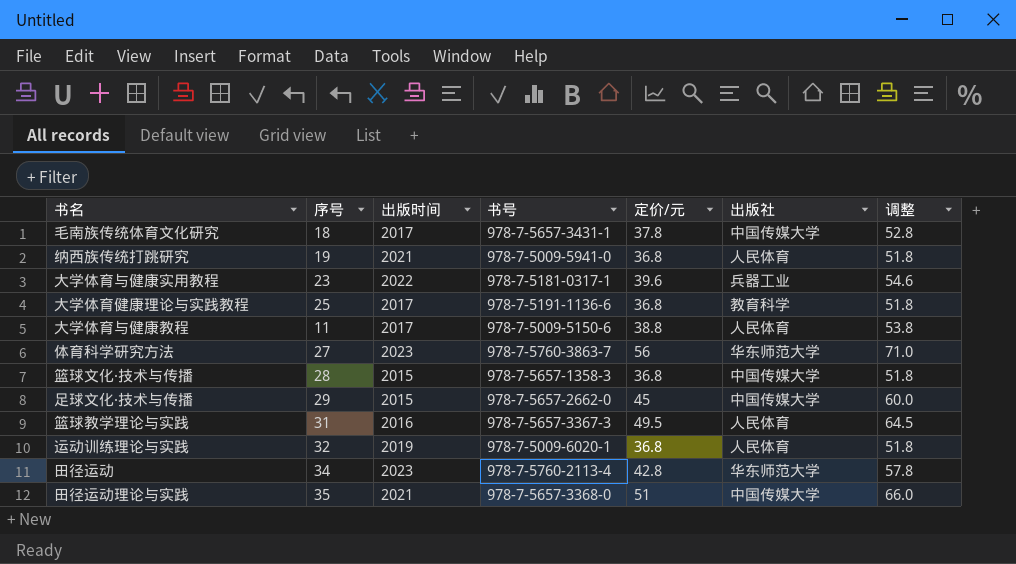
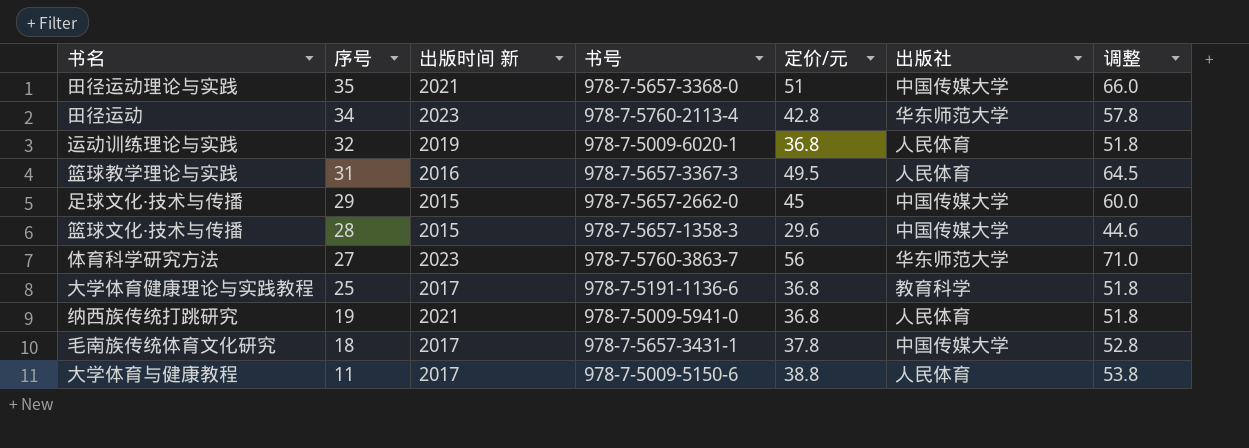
row order: none -> 序号 descending
column name: 出版时间 -> 出版时间 新
row 大学体育与健康实用教程: 23 | 2022 | 978-7-5181-0317-1 | 39.6 | 兵器工业 | 54.6 -> none
篮球文化·技术与传播 | 定价/元: 36.8 -> 29.6
篮球文化·技术与传播 | 调整: 51.8 -> 44.6

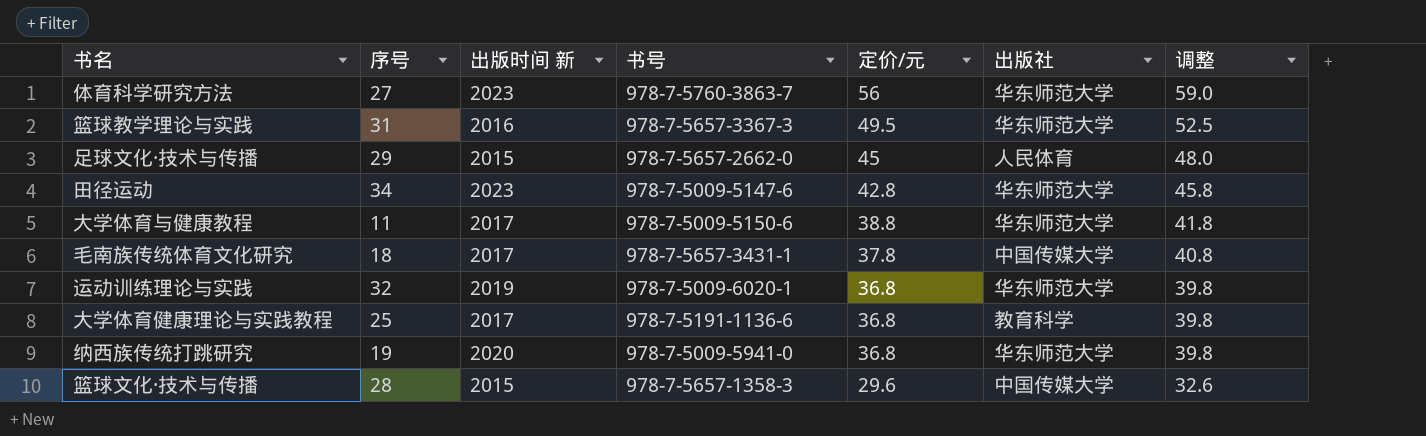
row order: 序号 descending -> 定价/元 descending
column 调整 | formula: [定价/元] + 15 -> [定价/元] + 3
row 田径运动理论与实践: 35 | 2021 | 978-7-5657-3368-0 | 51 | 中国传媒大学 | 66.0 -> none
篮球教学理论与实践 | 出版社: 人民体育 -> 华东师范大学
足球文化·技术与传播 | 出版社: 中国传媒大学 -> 人民体育
田径运动 | 书号: 978-7-5760-2113-4 -> 978-7-5009-5147-6
大学体育与健康教程 | 出版社: 人民体育 -> 华东师范大学
运动训练理论与实践 | 出版社: 人民体育 -> 华东师范大学
纳西族传统打跳研究 | 出版时间 新: 2021 -> 2020
纳西族传统打跳研究 | 出版社: 人民体育 -> 华东师范大学

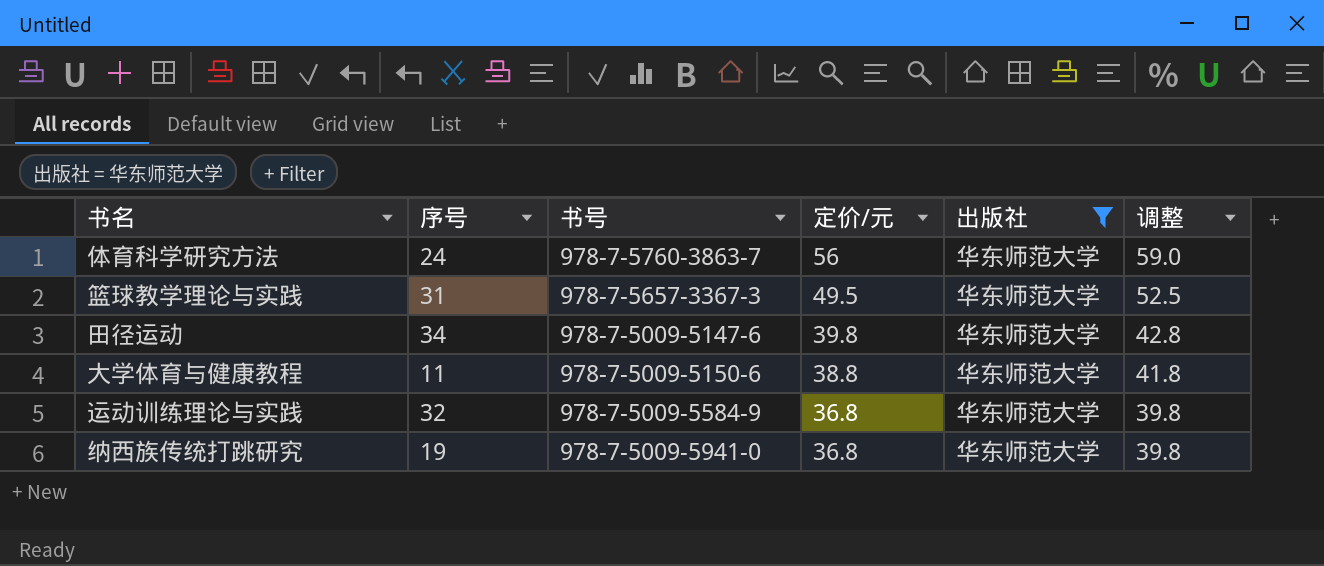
filter: none -> 出版社 = 华东师范大学
column 出版时间 新 | position: 3 -> none
体育科学研究方法 | 序号: 27 -> 24
田径运动 | 定价/元: 42.8 -> 39.8
田径运动 | 调整: 45.8 -> 42.8
运动训练理论与实践 | 书号: 978-7-5009-6020-1 -> 978-7-5009-5584-9

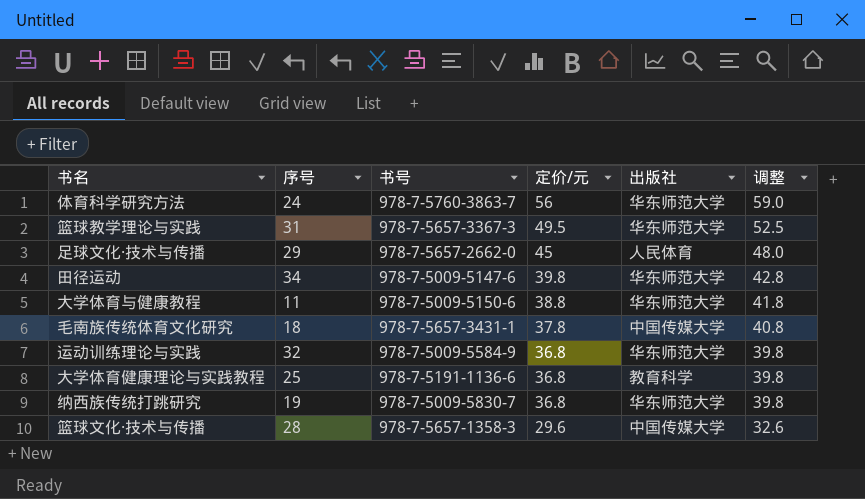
filter: 出版社 = 华东师范大学 -> none
纳西族传统打跳研究 | 书号: 978-7-5009-5941-0 -> 978-7-5009-5830-7

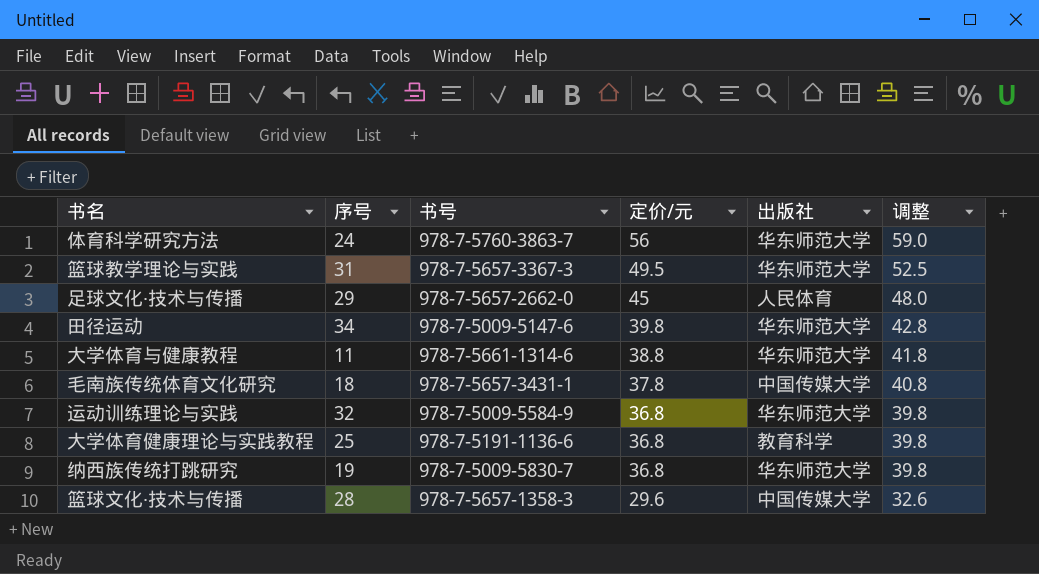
大学体育与健康教程 | 书号: 978-7-5009-5150-6 -> 978-7-5661-1314-6

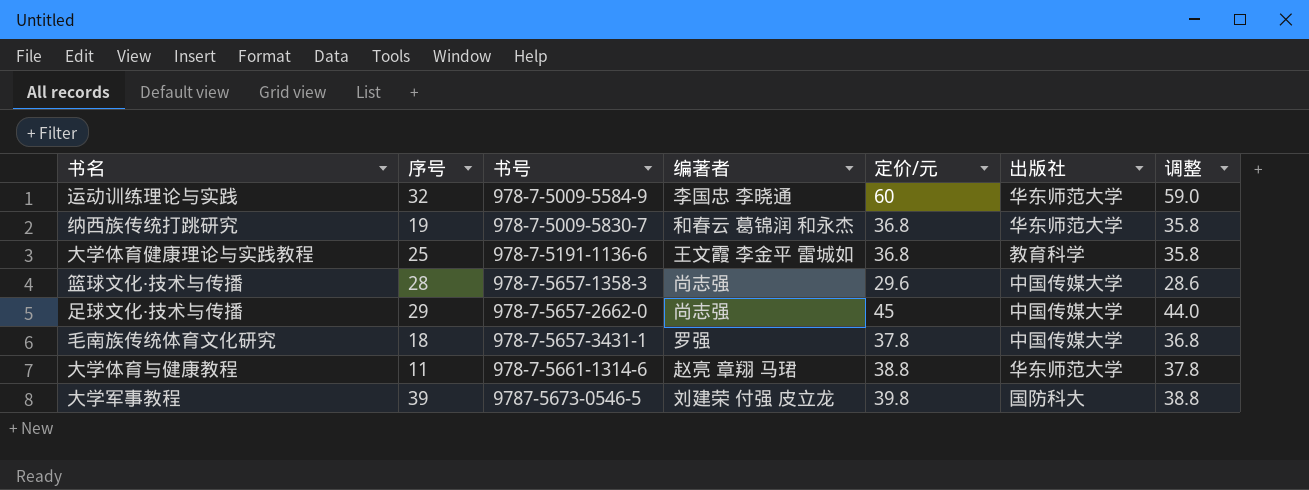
row order: 定价/元 descending -> 书号 ascending
column 编著者 | position: none -> 4
column 调整 | formula: [定价/元] + 3 -> [定价/元] - 1
row 体育科学研究方法: 24 | 978-7-5760-3863-7 | 56 | 华东师范大学 | 59.0 -> none
row 篮球教学理论与实践: 31 | 978-7-5657-3367-3 | 49.5 | 华东师范大学 | 52.5 -> none
row 田径运动: 34 | 978-7-5009-5147-6 | 39.8 | 华东师范大学 | 42.8 -> none
运动训练理论与实践 | 定价/元: 36.8 -> 60
足球文化·技术与传播 | 出版社: 人民体育 -> 中国传媒大学
row 大学军事教程: none -> 39 | 9787-5673-0546-5 | 刘建荣 付强 皮立龙 | 39.8 | 国防科大 | 38.8

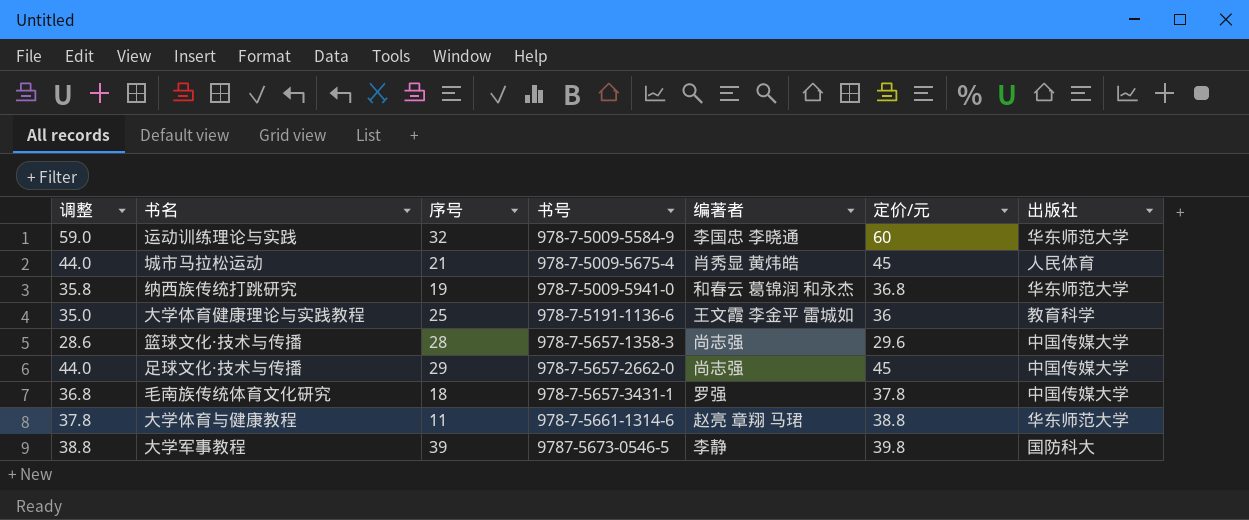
column 调整 | position: 7 -> 1
row 城市马拉松运动: none -> 44.0 | 21 | 978-7-5009-5675-4 | 肖秀显 黄炜皓 | 45 | 人民体育
纳西族传统打跳研究 | 书号: 978-7-5009-5830-7 -> 978-7-5009-5941-0
大学体育健康理论与实践教程 | 调整: 35.8 -> 35.0
大学体育健康理论与实践教程 | 定价/元: 36.8 -> 36
大学军事教程 | 编著者: 刘建荣 付强 皮立龙 -> 李静

